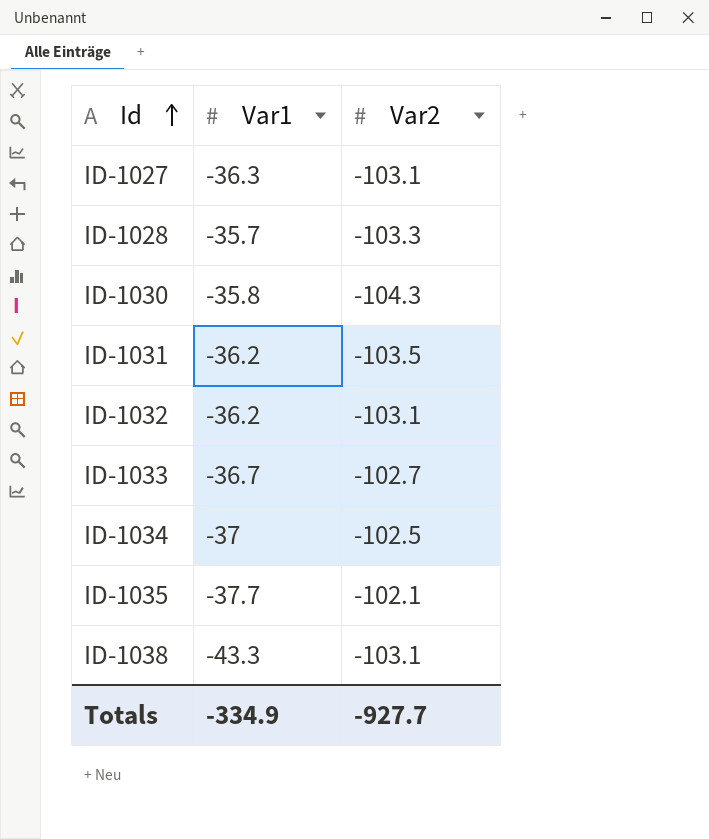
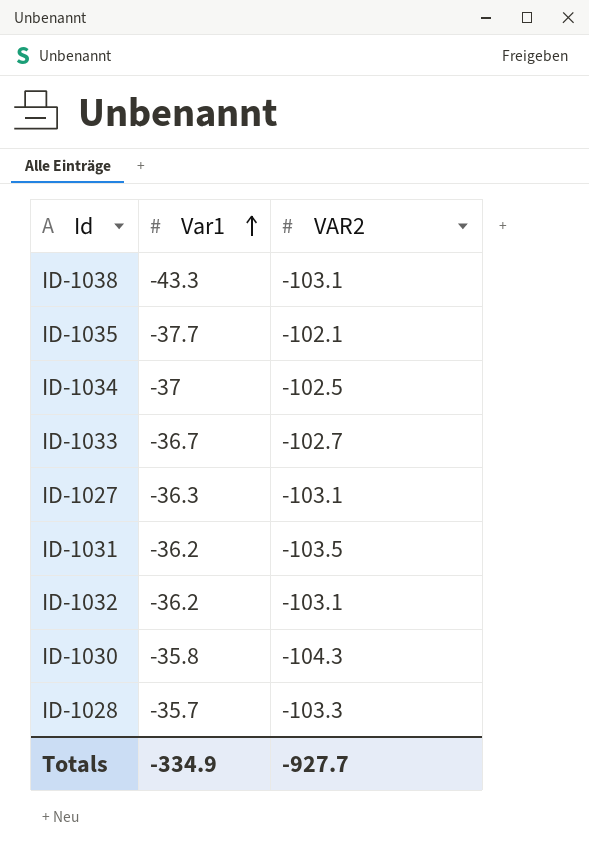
row order: Id ascending -> Var1 ascending
column name: Var2 -> VAR2

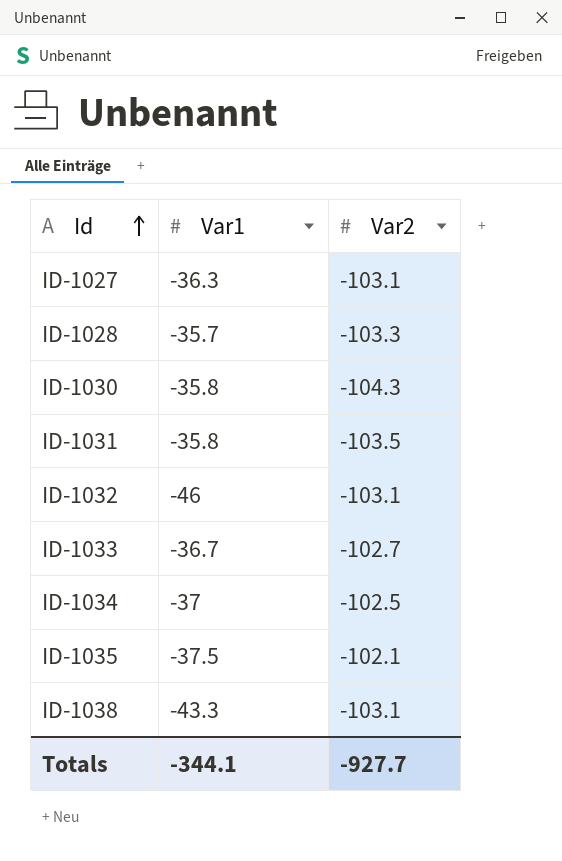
row order: Var1 ascending -> Id ascending
column name: VAR2 -> Var2
ID-1031 | Var1: -36.2 -> -35.8
ID-1032 | Var1: -36.2 -> -46
ID-1035 | Var1: -37.7 -> -37.5
Totals | Var1: -334.9 -> -344.1

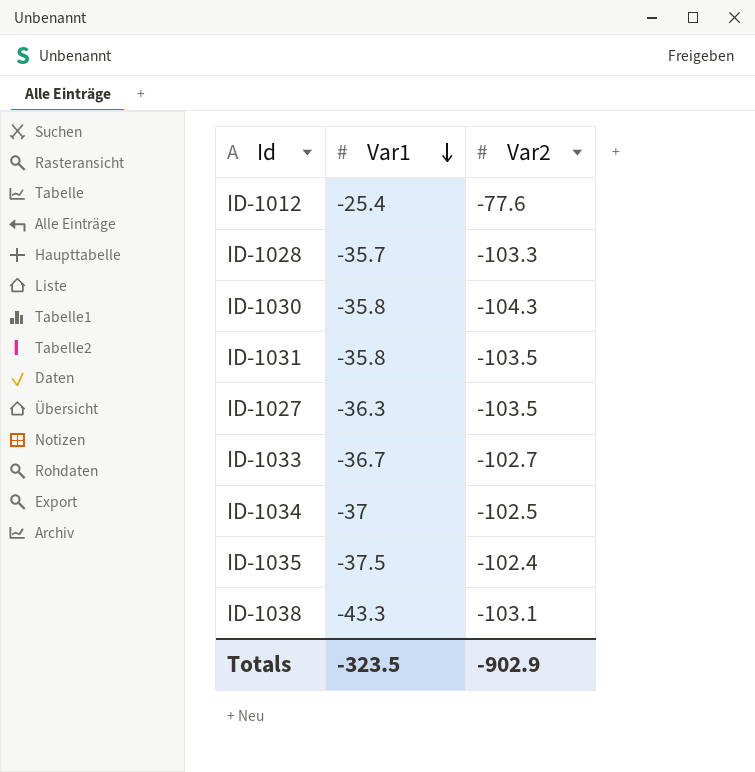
row order: Id ascending -> Var1 descending
row ID-1032: -46 | -103.1 -> none
row ID-1012: none -> -25.4 | -77.6
ID-1027 | Var2: -103.1 -> -103.5
ID-1035 | Var2: -102.1 -> -102.4
Totals | Var1: -344.1 -> -323.5
Totals | Var2: -927.7 -> -902.9

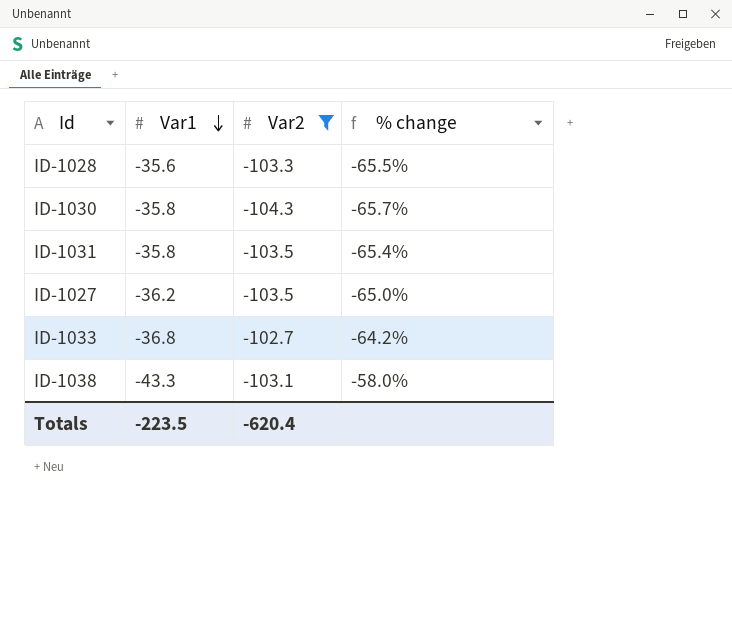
filter: none -> Var2 <= -102.7
column % change | formula: none -> ([Var1] - [Var2]) / [Var2]
ID-1028 | Var1: -35.7 -> -35.6
ID-1027 | Var1: -36.3 -> -36.2
ID-1033 | Var1: -36.7 -> -36.8
Totals | Var1: -323.5 -> -223.5
Totals | Var2: -902.9 -> -620.4

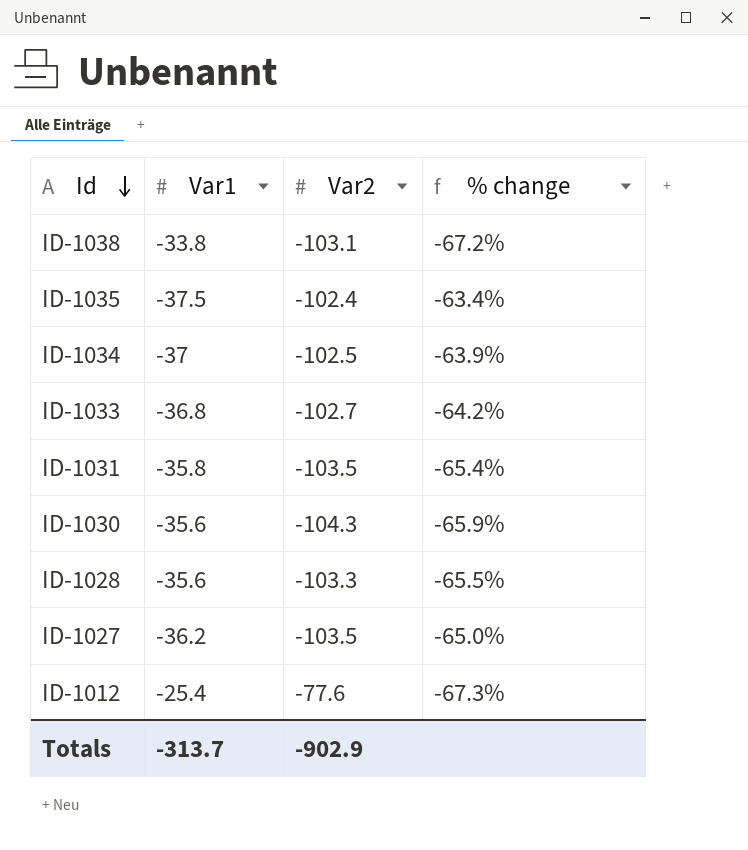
filter: Var2 <= -102.7 -> none
row order: Var1 descending -> Id descending
ID-1038 | Var1: -43.3 -> -33.8
ID-1038 | % change: -58.0% -> -67.2%
ID-1030 | Var1: -35.8 -> -35.6
ID-1030 | % change: -65.7% -> -65.9%
Totals | Var1: -223.5 -> -313.7
Totals | Var2: -620.4 -> -902.9

